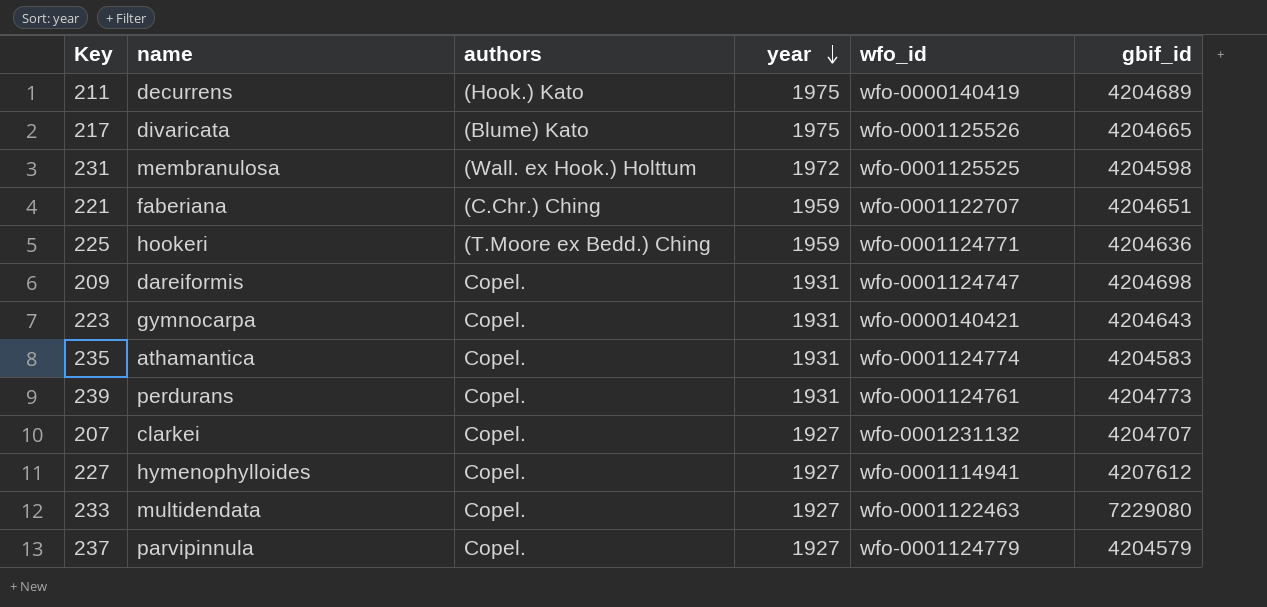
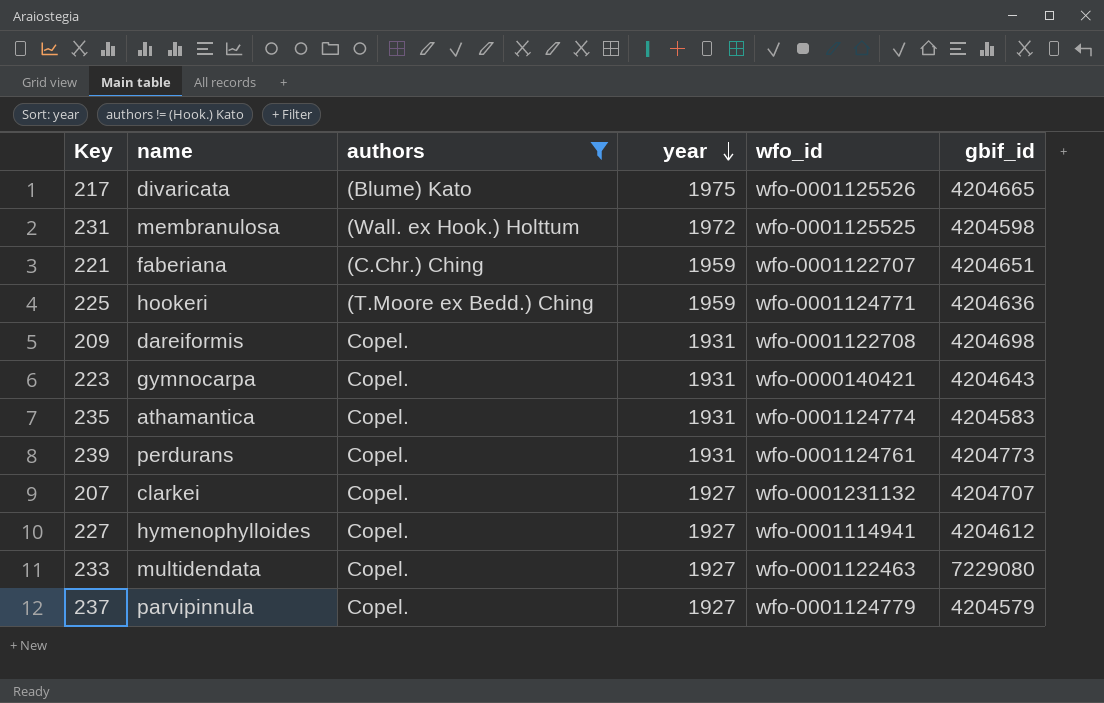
filter: none -> authors != (Hook.) Kato
209 | wfo_id: wfo-0001124747 -> wfo-0001122708
227 | gbif_id: 4207612 -> 4204612

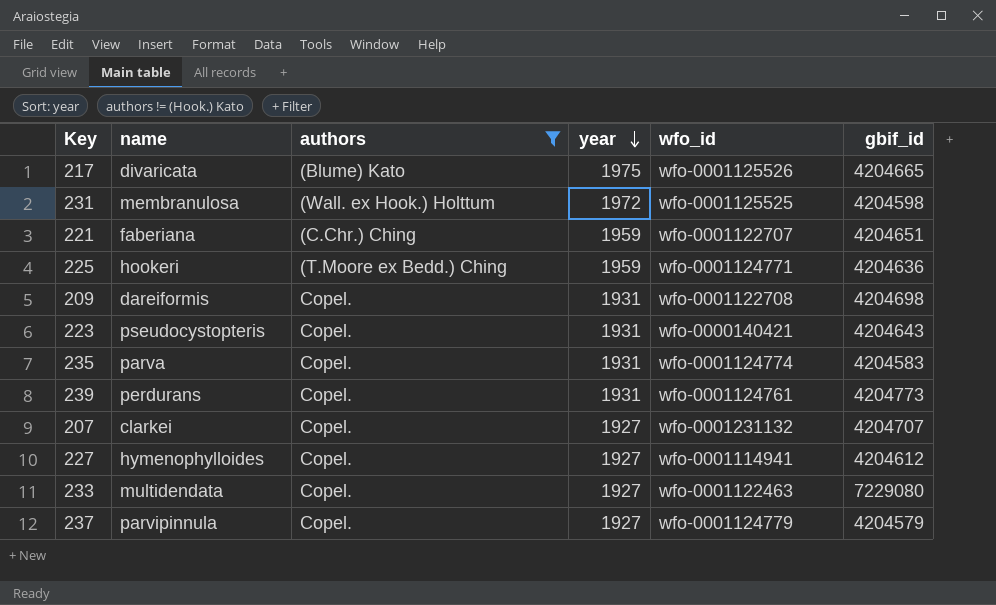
223 | name: gymnocarpa -> pseudocystopteris
235 | name: athamantica -> parva

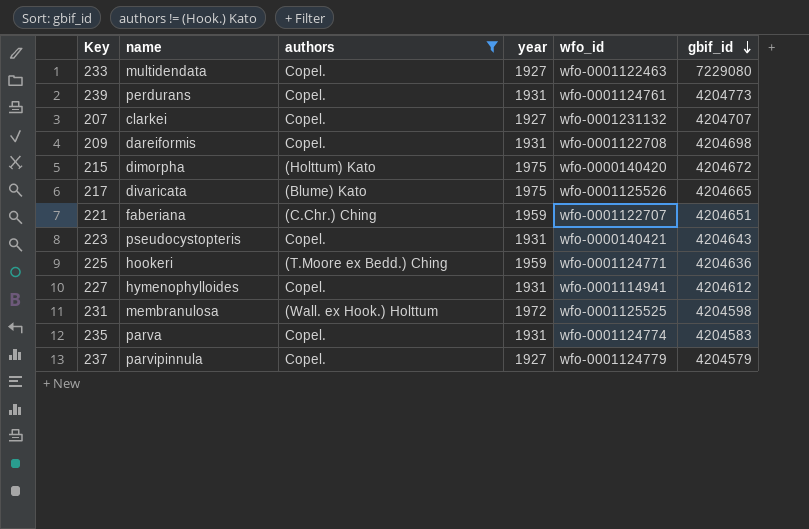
row order: year descending -> gbif_id descending
row 215: none -> dimorpha | (Holttum) Kato | 1975 | wfo-0000140420 | 4204672
227 | year: 1927 -> 1931

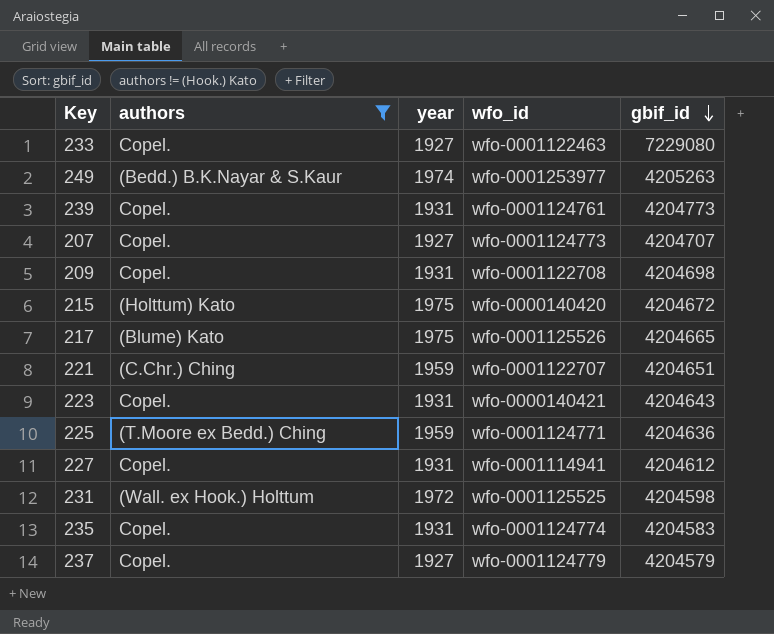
column name | position: 2 -> none
row 249: none -> (Bedd.) B.K.Nayar & S.Kaur | 1974 | wfo-0001253977 | 4205263
207 | wfo_id: wfo-0001231132 -> wfo-0001124773

